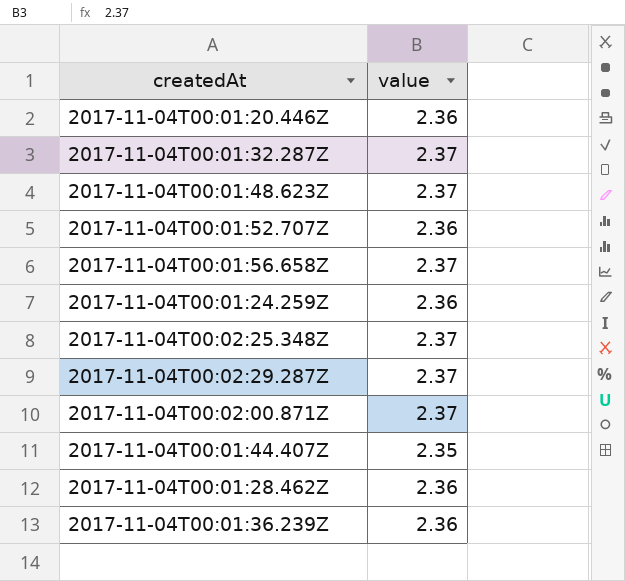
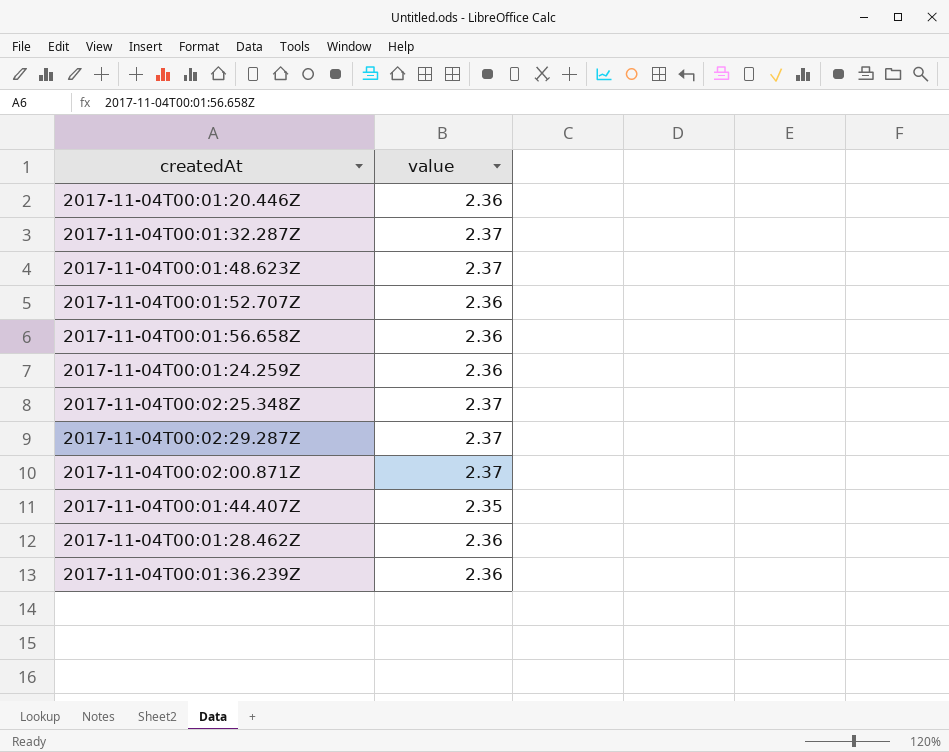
2017-11-04T00:01:56.658Z | value: 2.37 -> 2.36

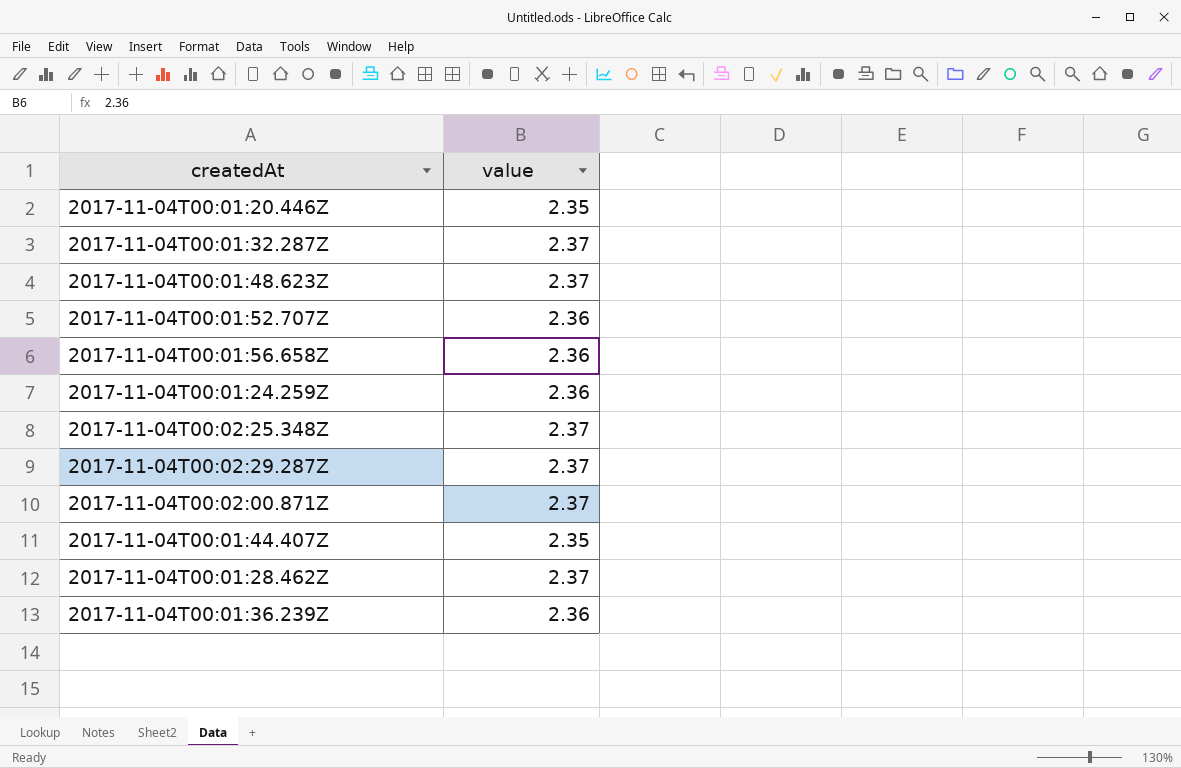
2017-11-04T00:01:20.446Z | value: 2.36 -> 2.35
2017-11-04T00:01:28.462Z | value: 2.36 -> 2.37

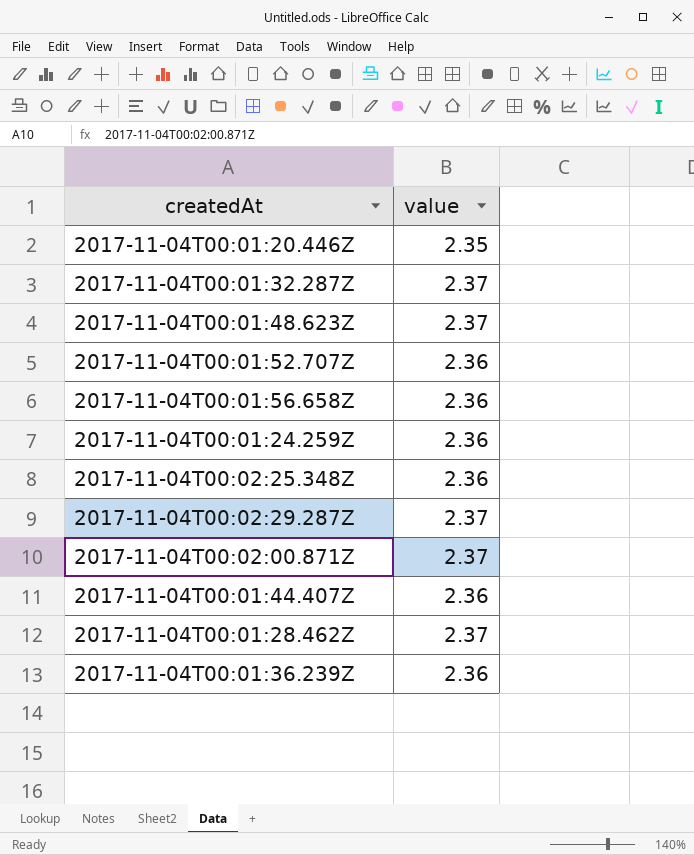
2017-11-04T00:02:25.348Z | value: 2.37 -> 2.36
2017-11-04T00:01:44.407Z | value: 2.35 -> 2.36

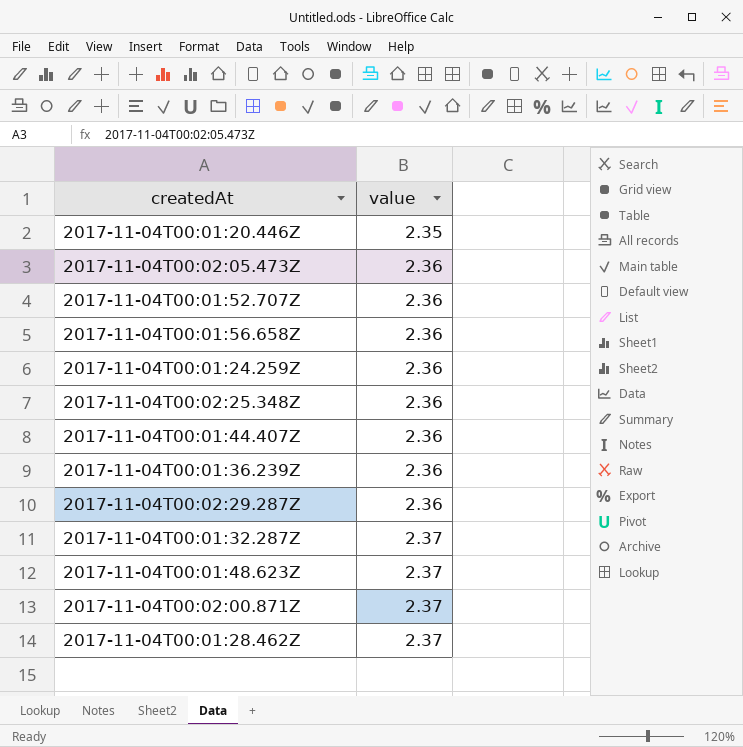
row order: none -> value ascending
row 2017-11-04T00:02:05.473Z: none -> 2.36
2017-11-04T00:02:29.287Z | value: 2.37 -> 2.36

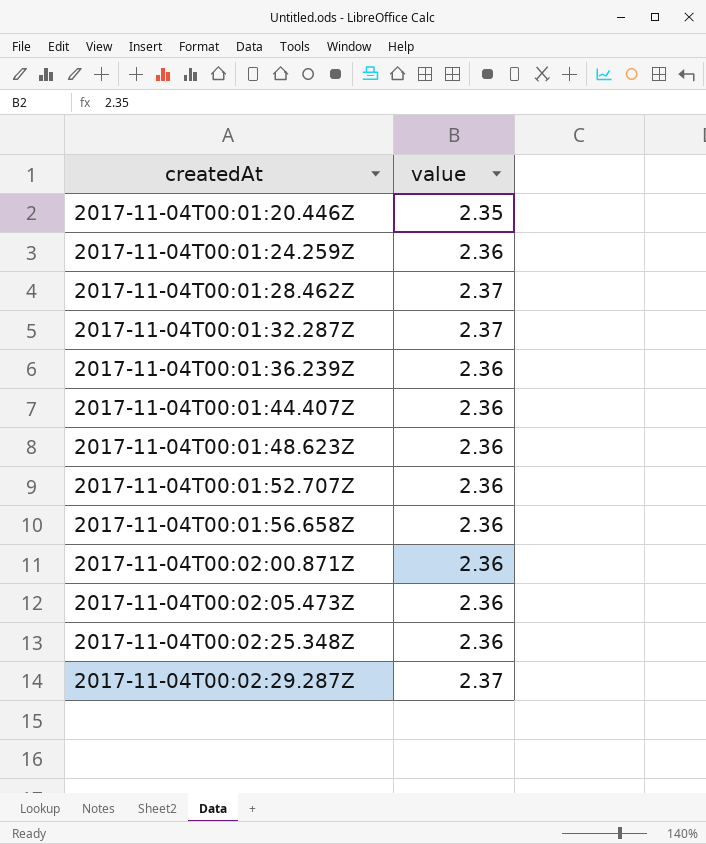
row order: value ascending -> createdAt ascending
2017-11-04T00:01:48.623Z | value: 2.37 -> 2.36
2017-11-04T00:02:00.871Z | value: 2.37 -> 2.36
2017-11-04T00:02:29.287Z | value: 2.36 -> 2.37

